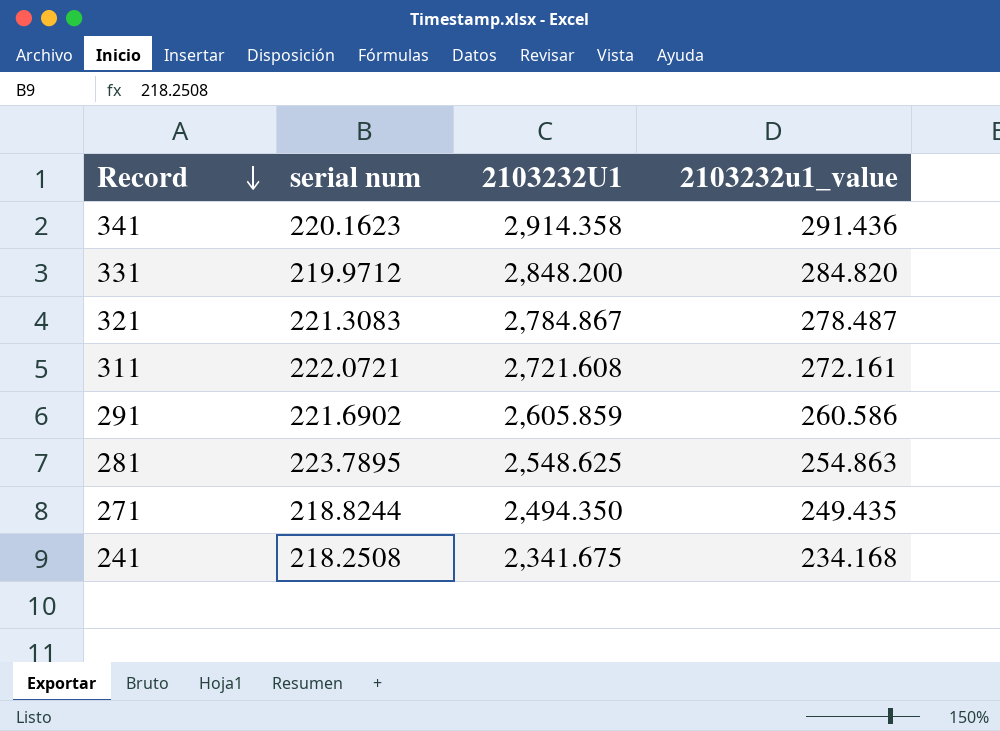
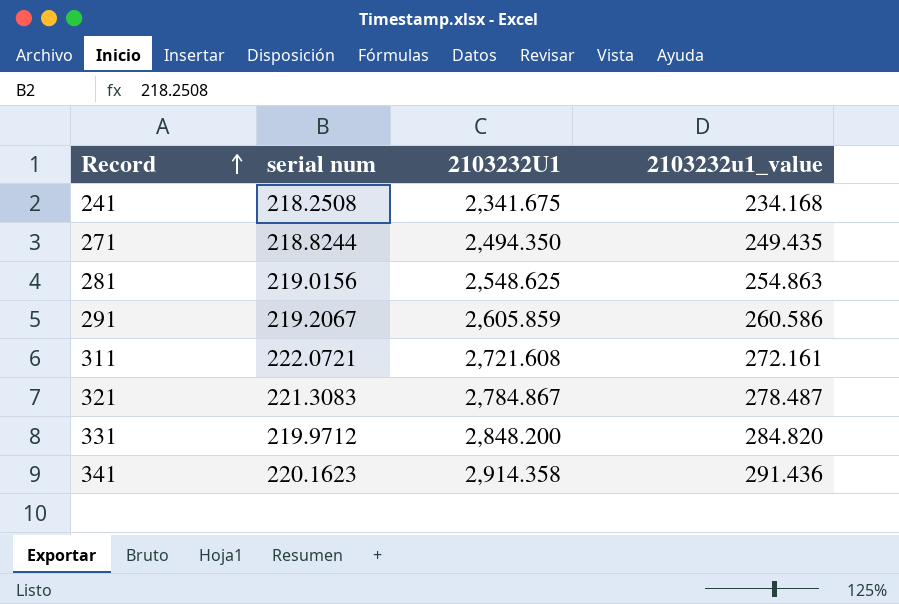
row order: Record descending -> Record ascending
281 | serial num: 223.7895 -> 219.0156
291 | serial num: 221.6902 -> 219.2067

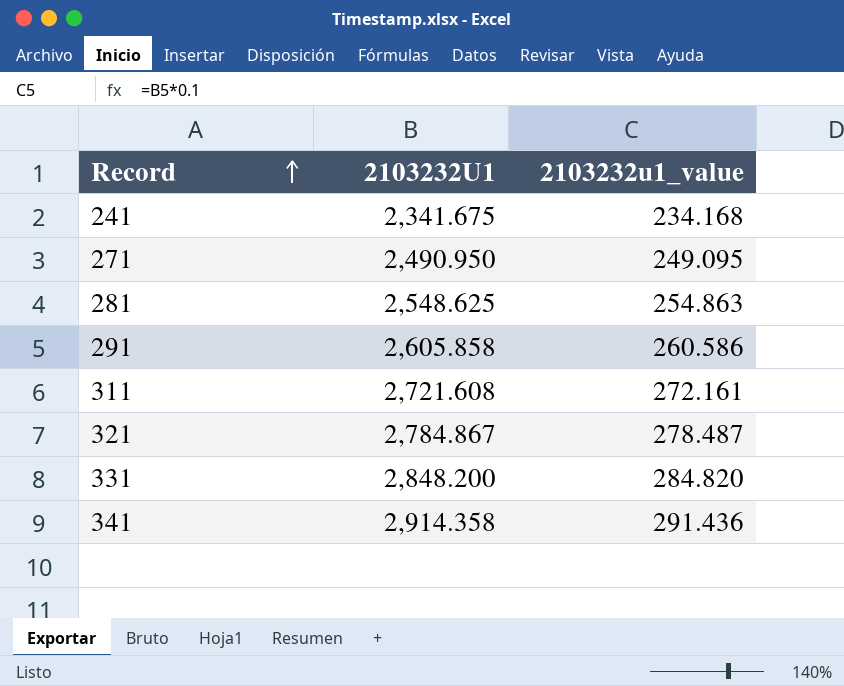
column serial num | position: 2 -> none
271 | 2103232U1: 2,494.350 -> 2,490.950
271 | 2103232u1_value: 249.435 -> 249.095
291 | 2103232U1: 2,605.859 -> 2,605.858

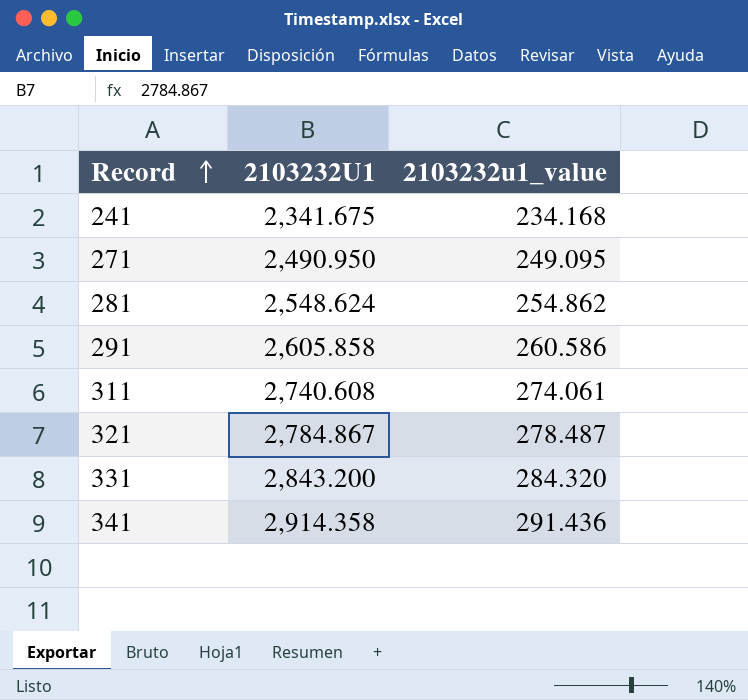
281 | 2103232U1: 2,548.625 -> 2,548.624
281 | 2103232u1_value: 254.863 -> 254.862
311 | 2103232U1: 2,721.608 -> 2,740.608
311 | 2103232u1_value: 272.161 -> 274.061
331 | 2103232U1: 2,848.200 -> 2,843.200
331 | 2103232u1_value: 284.820 -> 284.320

